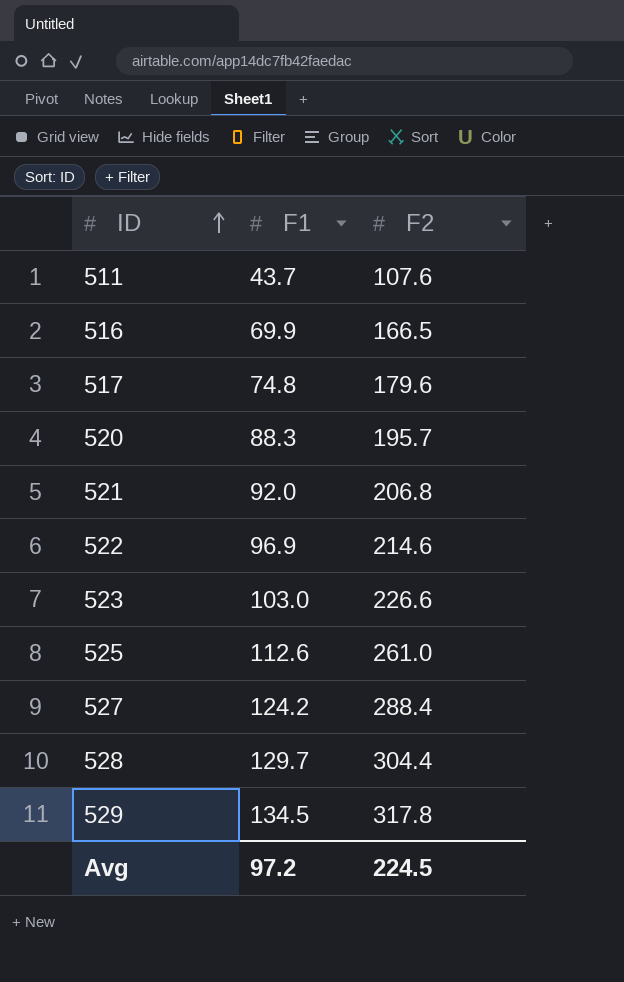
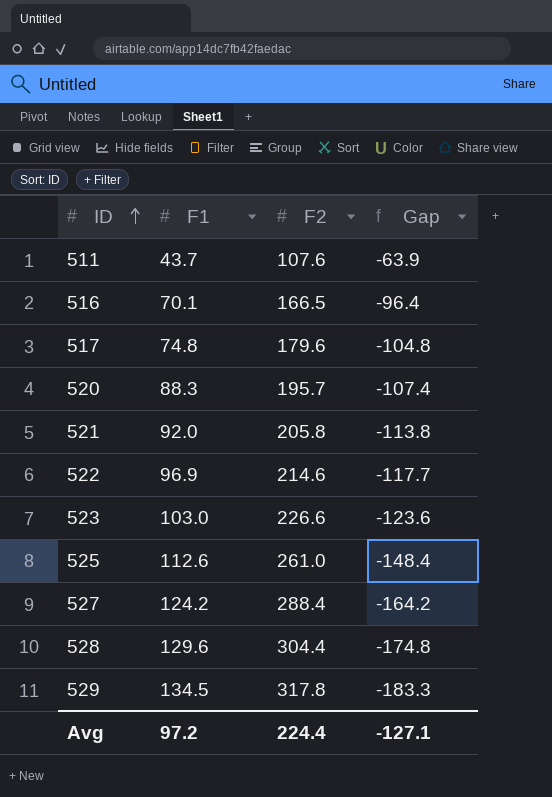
column Gap | formula: none -> [F1] - [F2]
516 | F1: 69.9 -> 70.1
521 | F2: 206.8 -> 205.8
528 | F1: 129.7 -> 129.6
Avg | F2: 224.5 -> 224.4

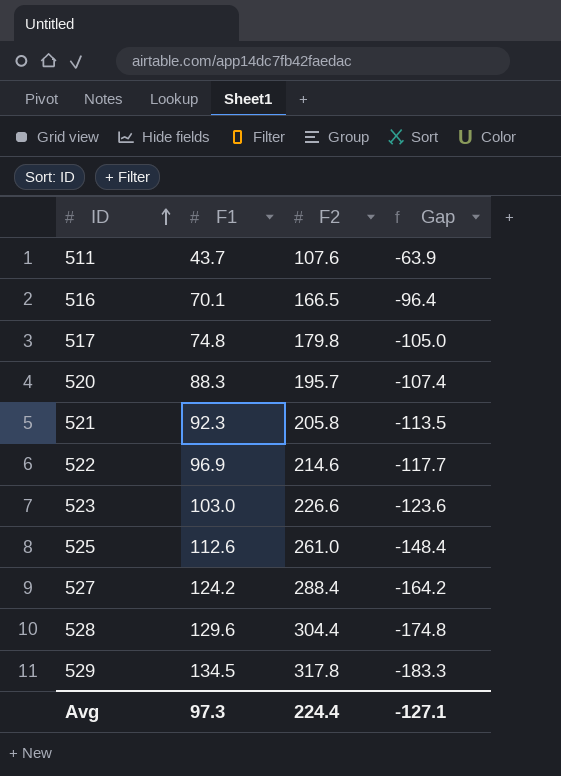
517 | F2: 179.6 -> 179.8
517 | Gap: -104.8 -> -105.0
521 | F1: 92.0 -> 92.3
521 | Gap: -113.8 -> -113.5
Avg | F1: 97.2 -> 97.3

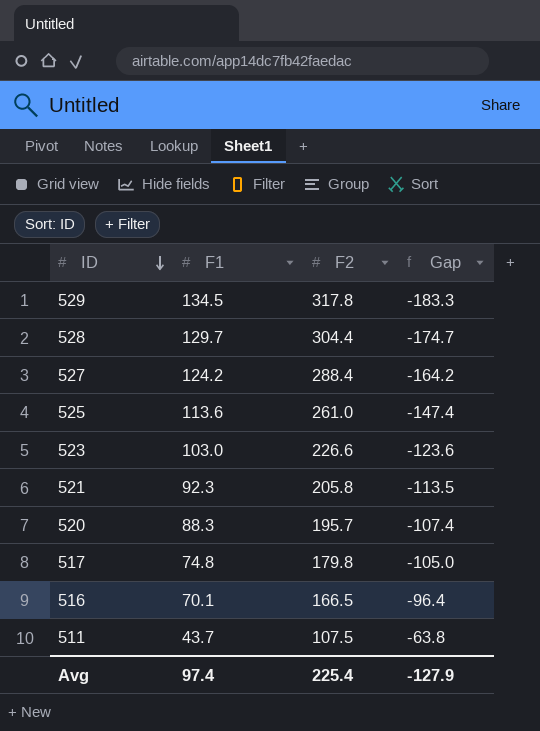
row order: ID ascending -> ID descending
row 522: 96.9 | 214.6 | -117.7 -> none
528 | F1: 129.6 -> 129.7
528 | Gap: -174.8 -> -174.7
525 | F1: 112.6 -> 113.6
525 | Gap: -148.4 -> -147.4
511 | F2: 107.6 -> 107.5
511 | Gap: -63.9 -> -63.8
Avg | F1: 97.3 -> 97.4
Avg | F2: 224.4 -> 225.4
Avg | Gap: -127.1 -> -127.9

